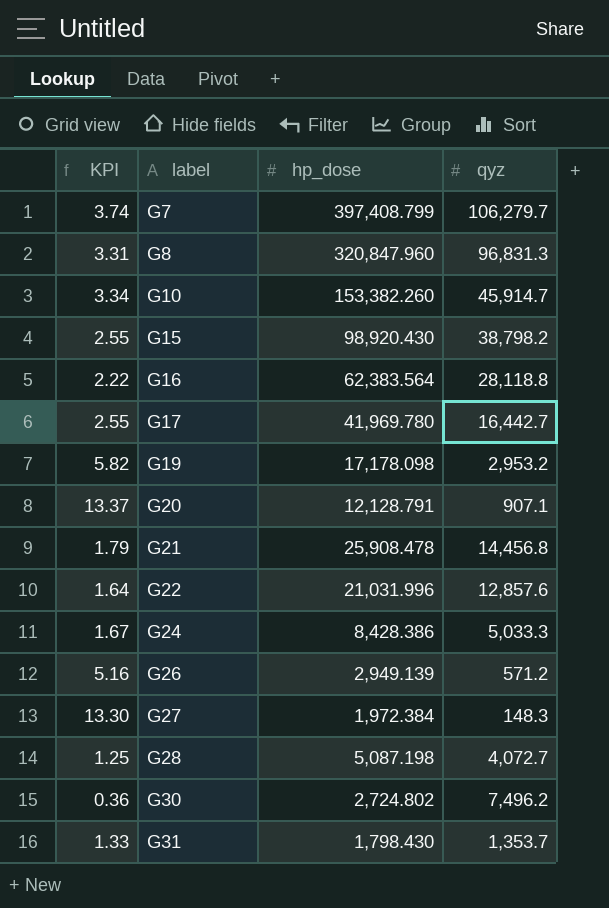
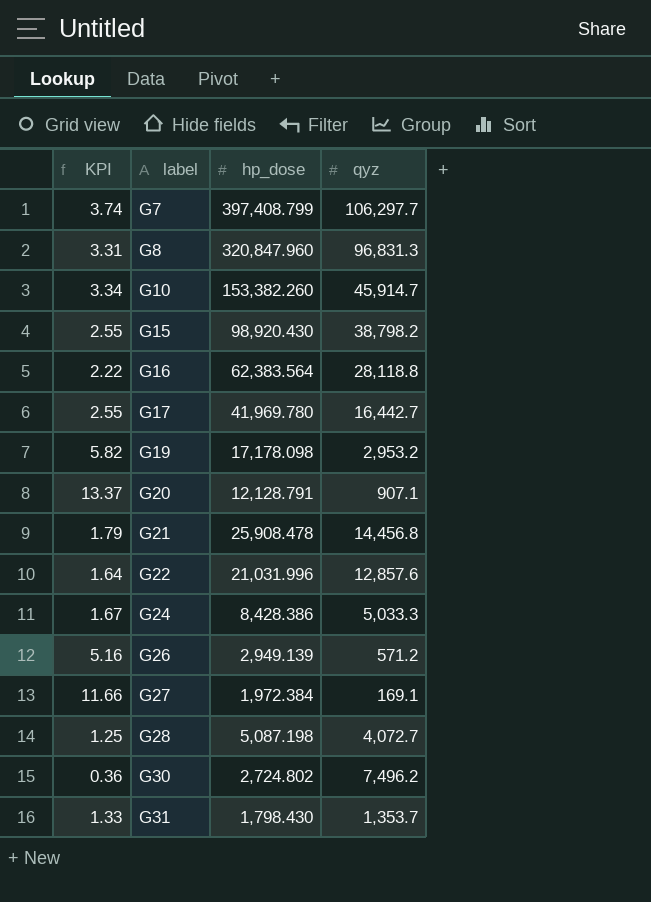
G7 | qyz: 106,279.7 -> 106,297.7
G27 | KPI: 13.30 -> 11.66
G27 | qyz: 148.3 -> 169.1

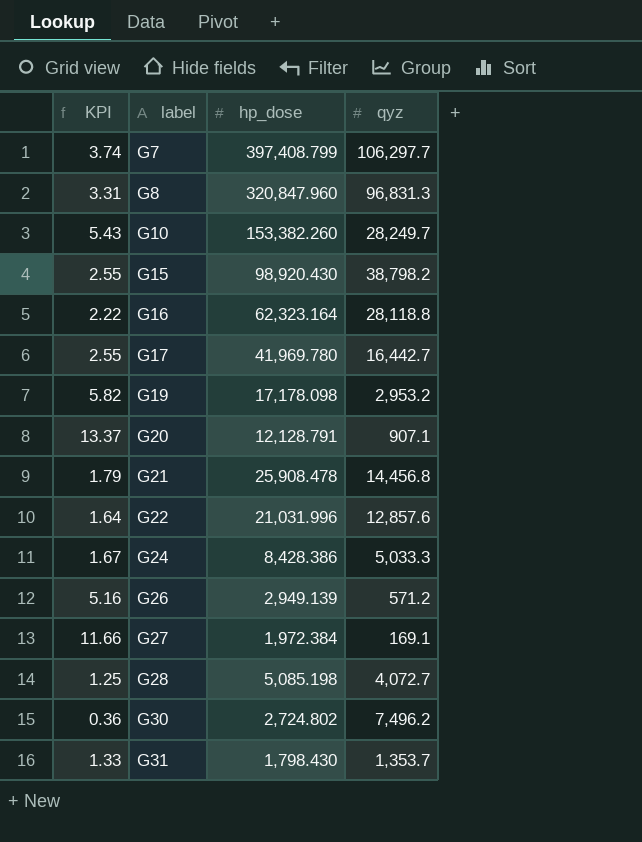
G10 | KPI: 3.34 -> 5.43
G10 | qyz: 45,914.7 -> 28,249.7
G16 | hp_dose: 62,383.564 -> 62,323.164
G28 | hp_dose: 5,087.198 -> 5,085.198

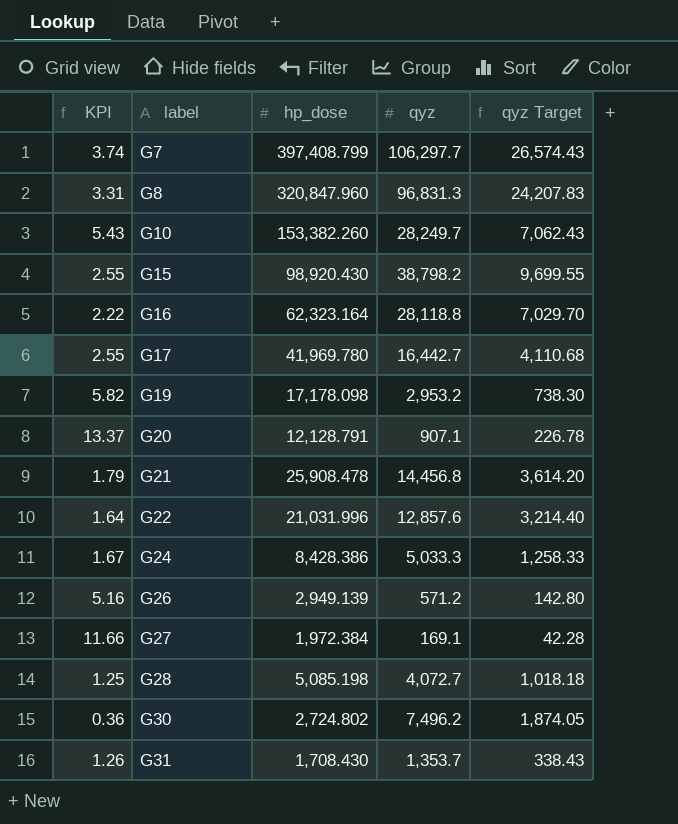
column qyz Target | formula: none -> [qyz] * 0.25
G31 | KPI: 1.33 -> 1.26
G31 | hp_dose: 1,798.430 -> 1,708.430

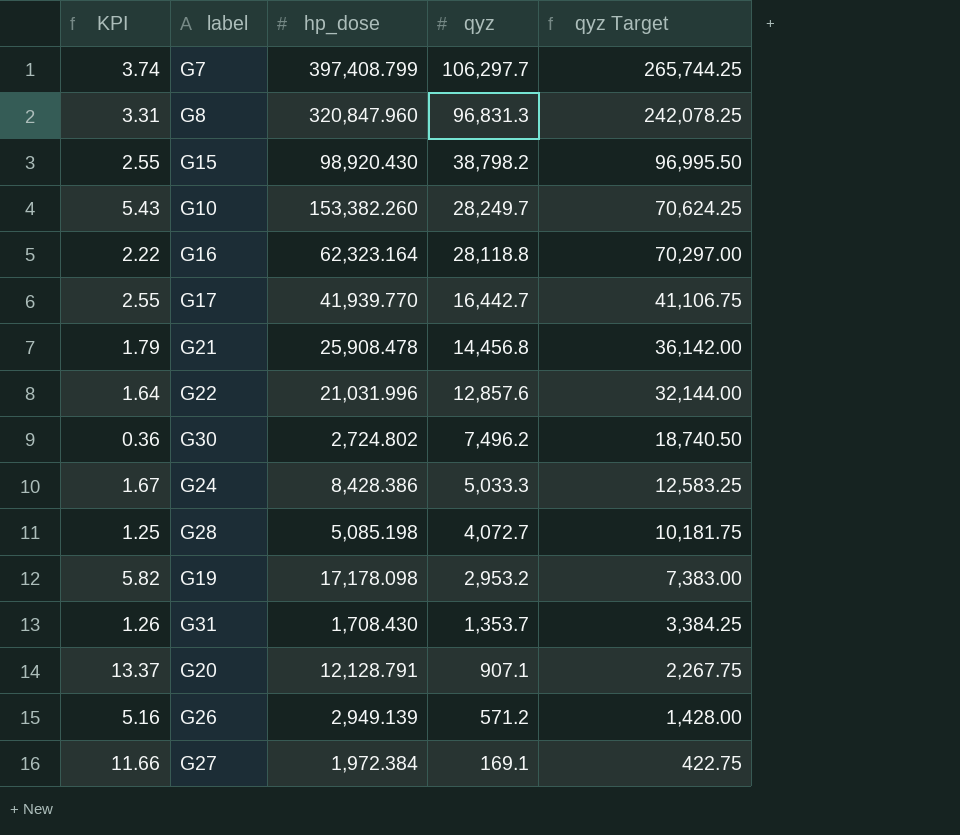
row order: label ascending -> qyz descending
column qyz Target | formula: [qyz] * 0.25 -> [qyz] * 2.5
G17 | hp_dose: 41,969.780 -> 41,939.770

